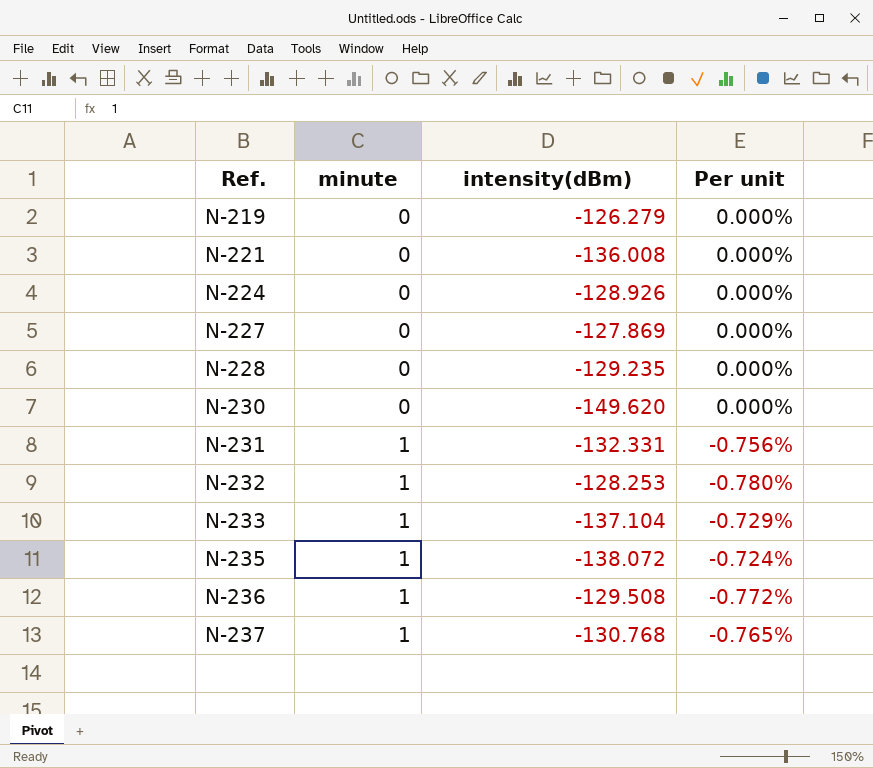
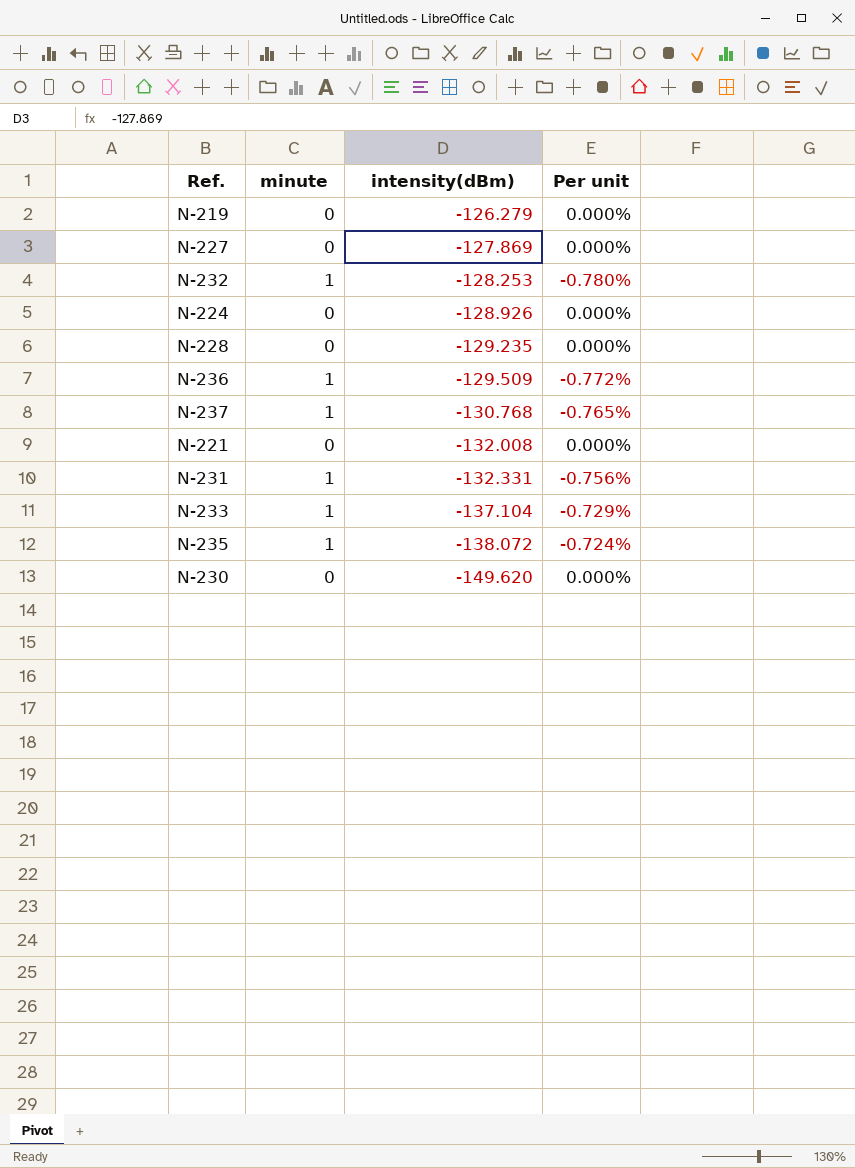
row order: Ref. ascending -> intensity(dBm) descending
N-236 | intensity(dBm): -129.508 -> -129.509
N-221 | intensity(dBm): -136.008 -> -132.008

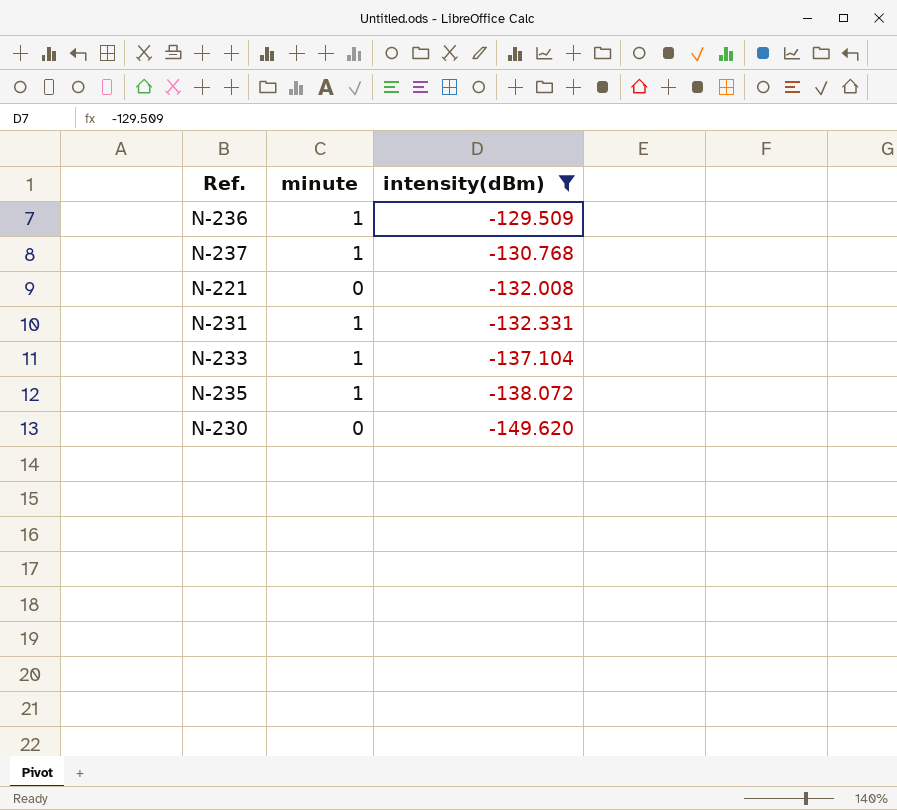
filter: none -> intensity(dBm) <= -129.509
column Per unit | formula: [minute] / [intensity(dBm)] -> none

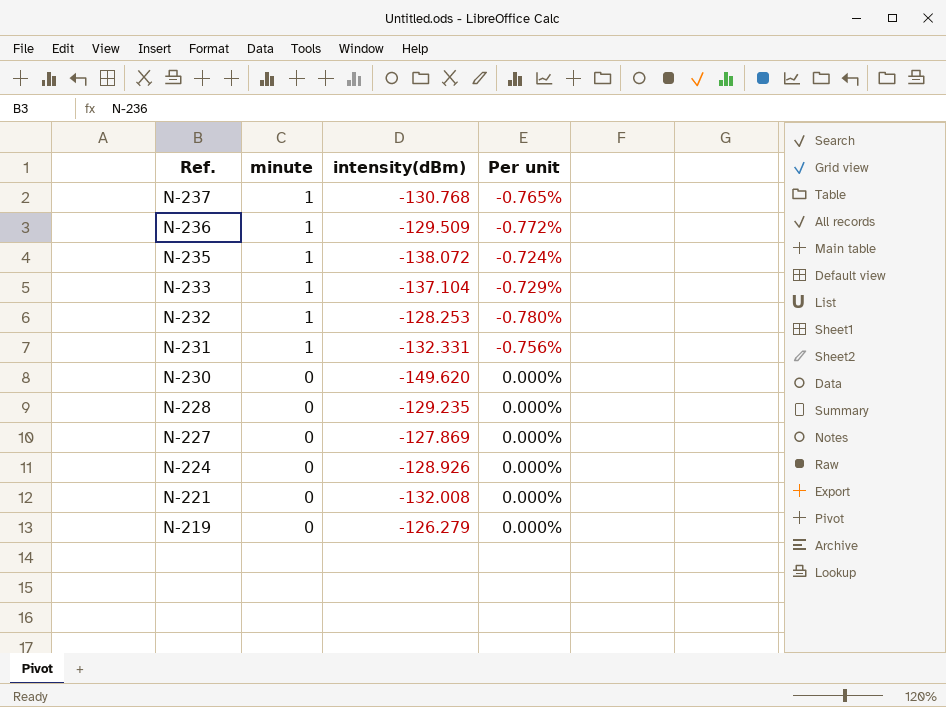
filter: intensity(dBm) <= -129.509 -> none
row order: intensity(dBm) descending -> Ref. descending
column Per unit | formula: none -> [minute] / [intensity(dBm)]

